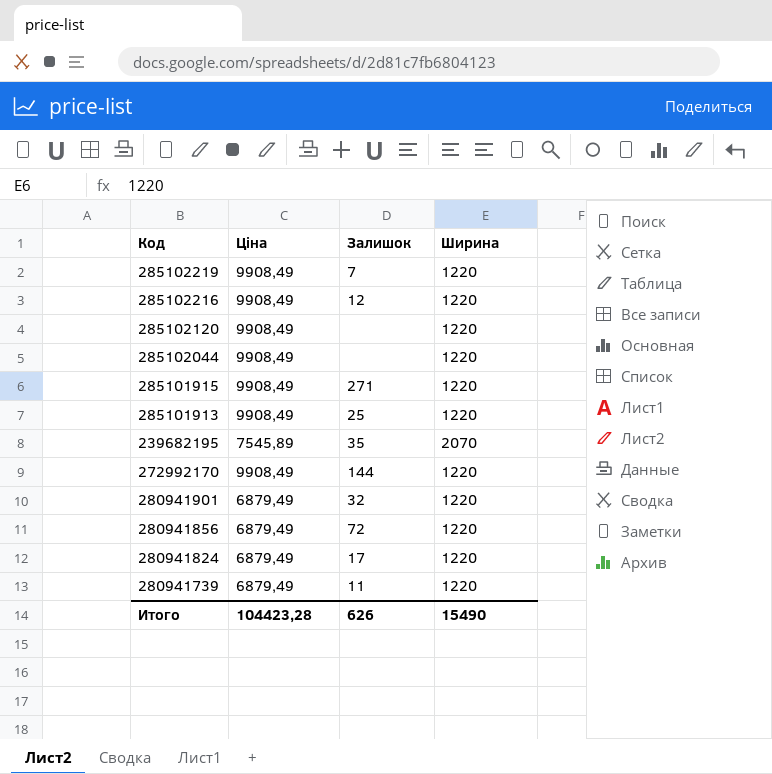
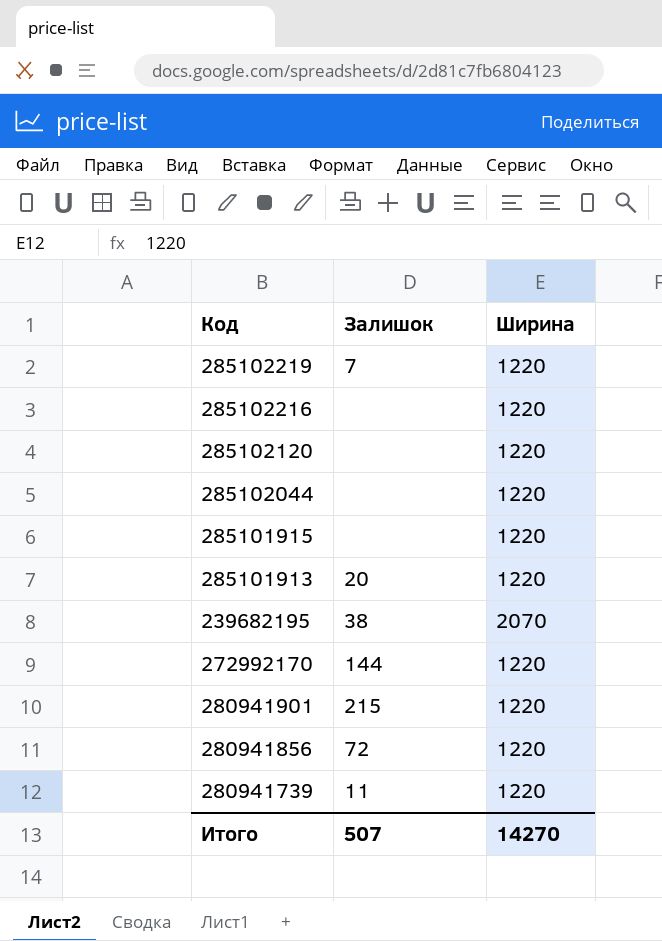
column Ціна | position: 2 -> none
row 280941824: 6879,49 | 17 | 1220 -> none
285102216 | Залишок: 12 -> none
285101915 | Залишок: 271 -> none
285101913 | Залишок: 25 -> 20
239682195 | Залишок: 35 -> 38
280941901 | Залишок: 32 -> 215
Итого | Залишок: 626 -> 507
Итого | Ширина: 15490 -> 14270

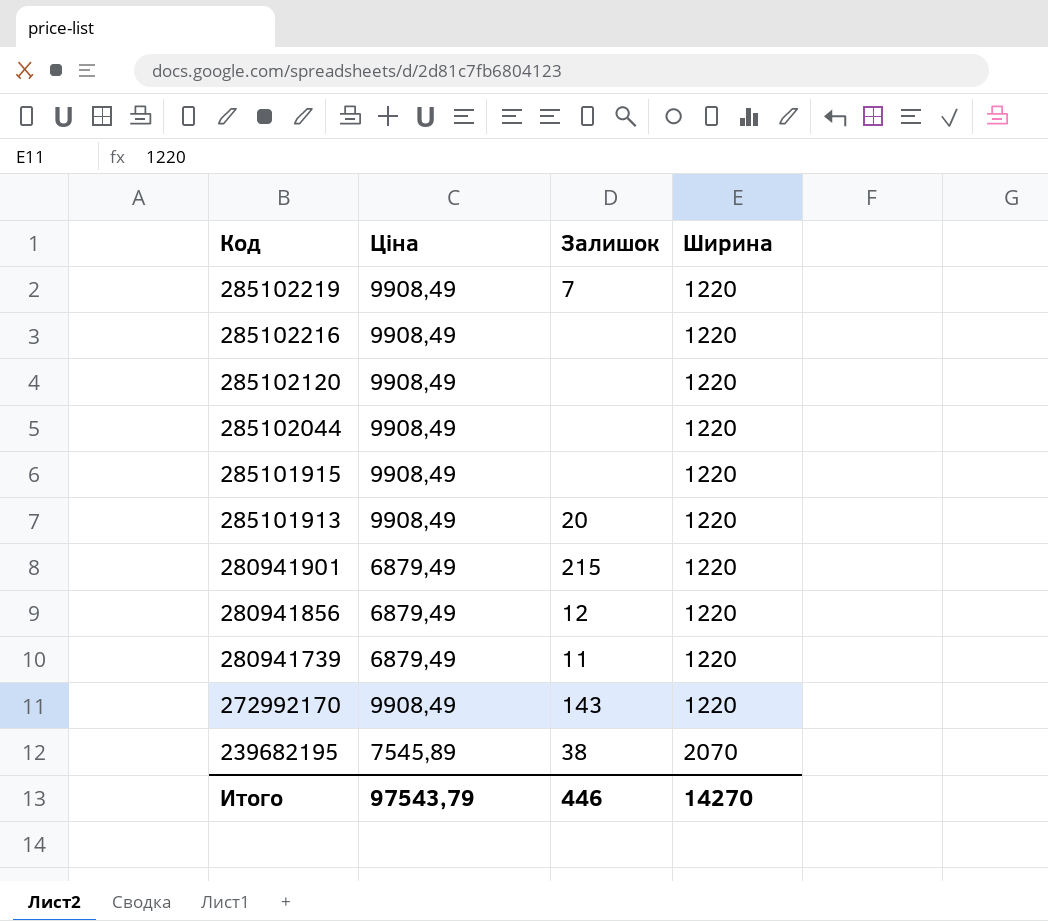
row order: none -> Код descending
column Ціна | position: none -> 2
280941856 | Залишок: 72 -> 12
272992170 | Залишок: 144 -> 143
Итого | Залишок: 507 -> 446

